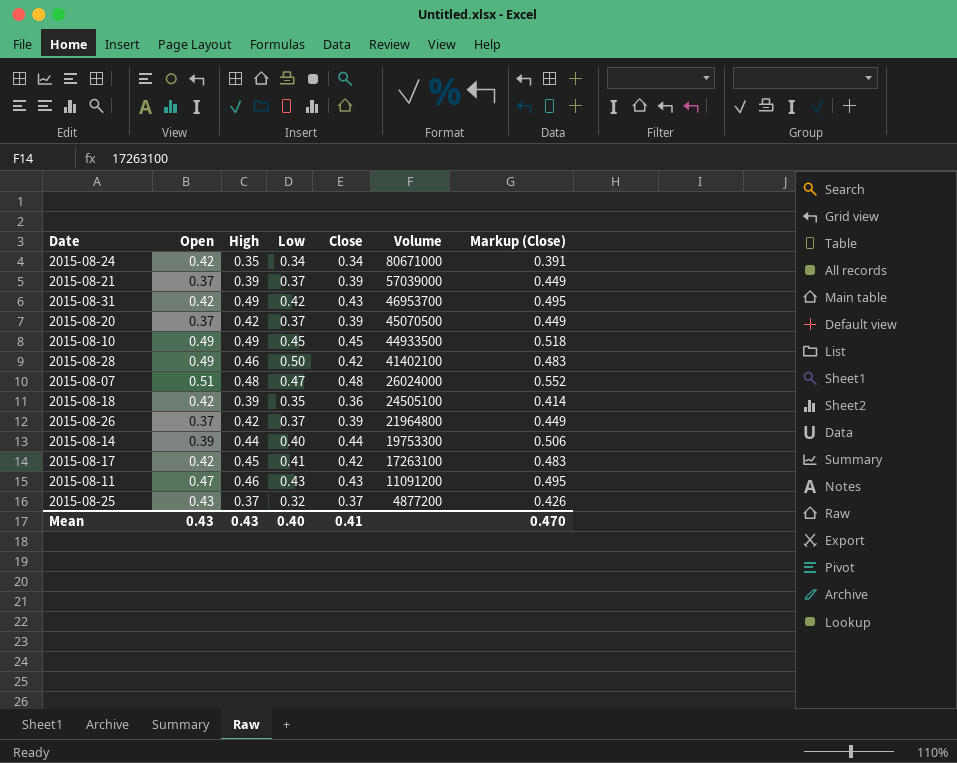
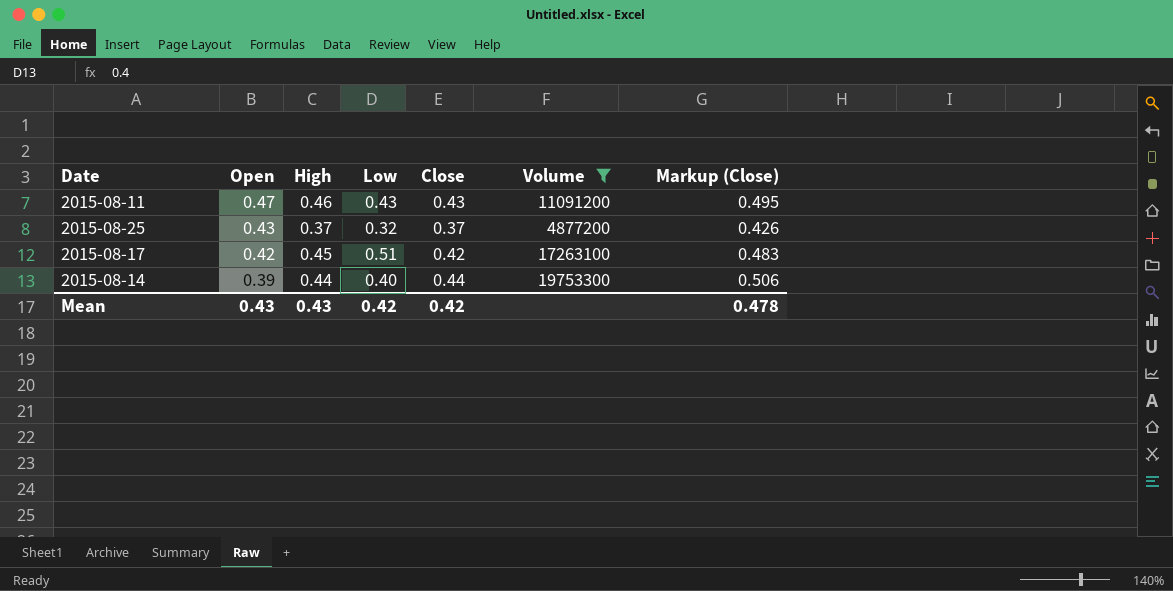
filter: none -> Volume <= 19753300
row order: Volume descending -> Open descending
2015-08-17 | Low: 0.41 -> 0.51
Mean | Low: 0.40 -> 0.42
Mean | Close: 0.41 -> 0.42
Mean | Markup (Close): 0.470 -> 0.478

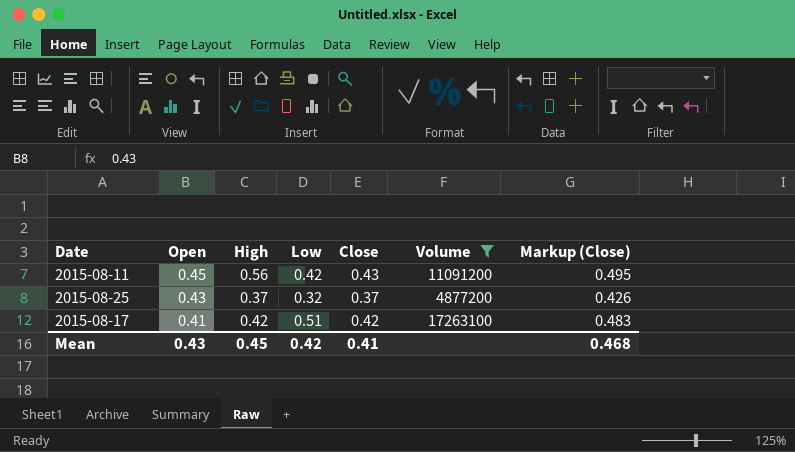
row 2015-08-14: 0.39 | 0.44 | 0.40 | 0.44 | 19753300 | 0.506 -> none
2015-08-11 | Open: 0.47 -> 0.45
2015-08-11 | High: 0.46 -> 0.56
2015-08-11 | Low: 0.43 -> 0.42
2015-08-17 | Open: 0.42 -> 0.41
2015-08-17 | High: 0.45 -> 0.42
Mean | High: 0.43 -> 0.45
Mean | Close: 0.42 -> 0.41
Mean | Markup (Close): 0.478 -> 0.468

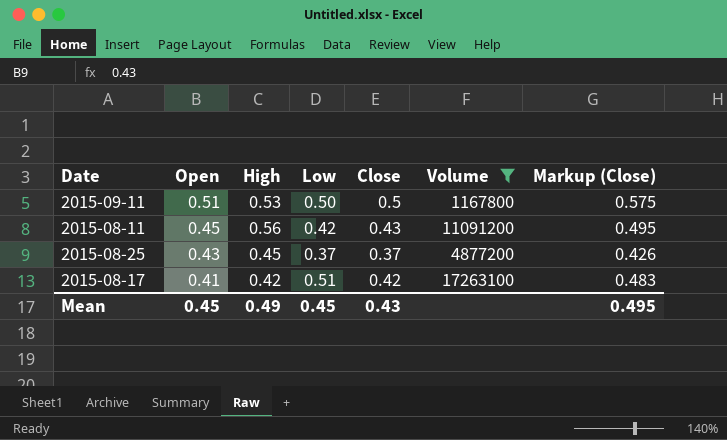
row 2015-09-11: none -> 0.51 | 0.53 | 0.50 | 0.5 | 1167800 | 0.575
2015-08-25 | High: 0.37 -> 0.45
2015-08-25 | Low: 0.32 -> 0.37
Mean | Open: 0.43 -> 0.45
Mean | High: 0.45 -> 0.49
Mean | Low: 0.42 -> 0.45
Mean | Close: 0.41 -> 0.43
Mean | Markup (Close): 0.468 -> 0.495

